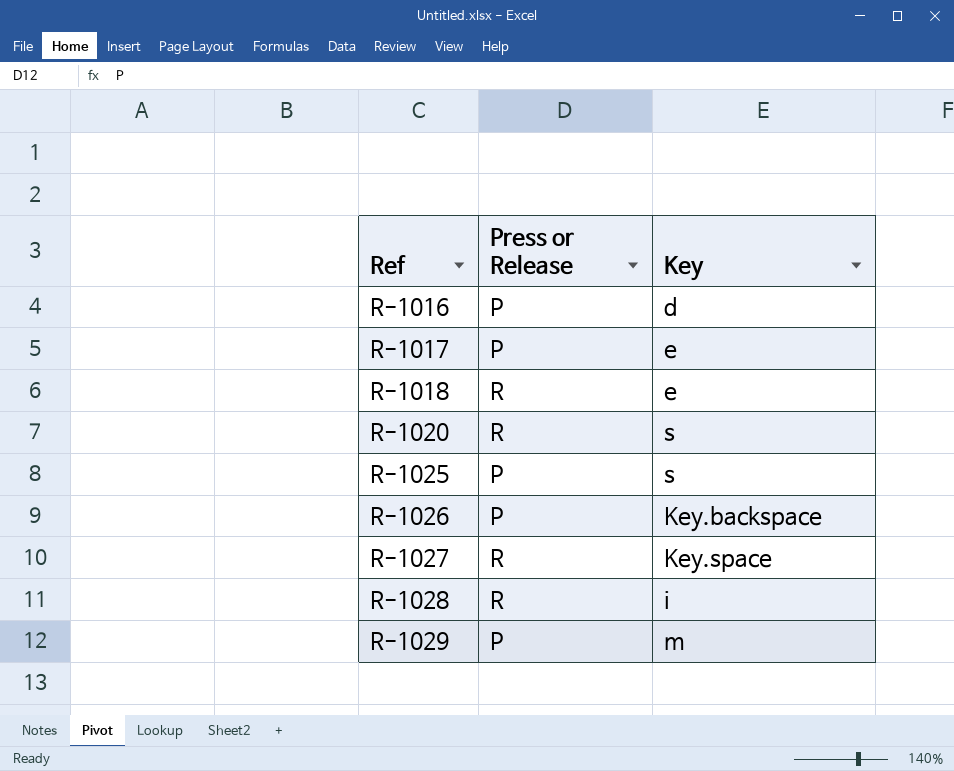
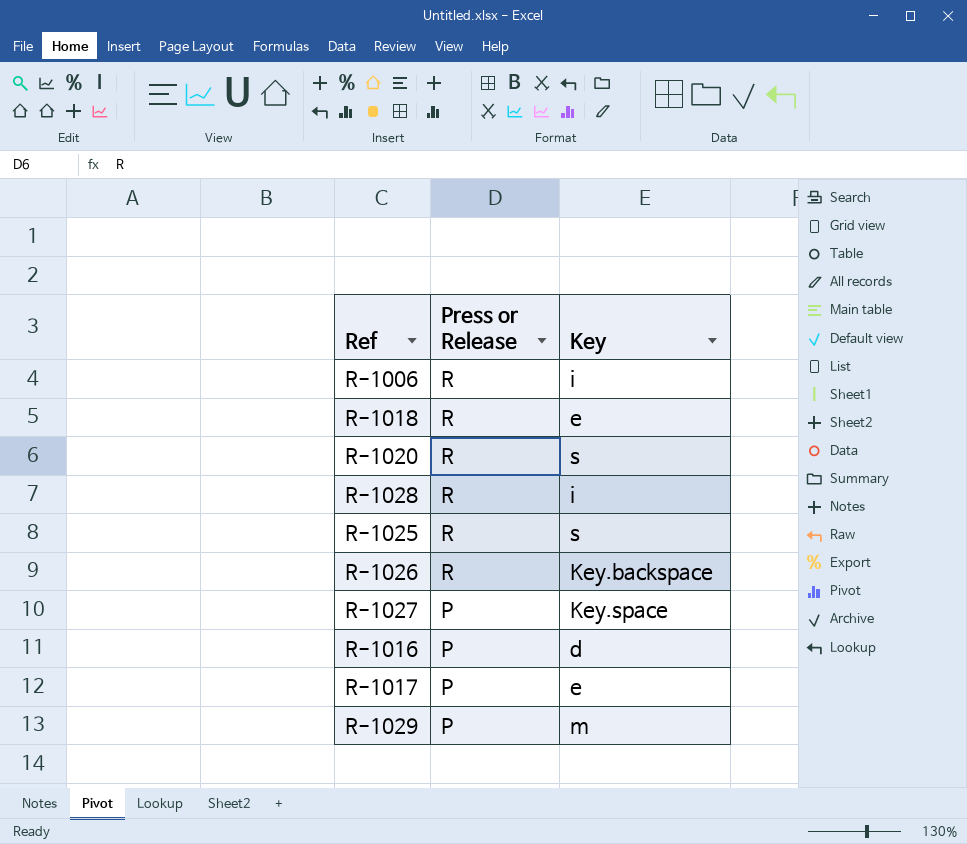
row order: Ref ascending -> Press or Release descending
row R-1006: none -> R | i
R-1025 | Press or Release: P -> R
R-1026 | Press or Release: P -> R
R-1027 | Press or Release: R -> P

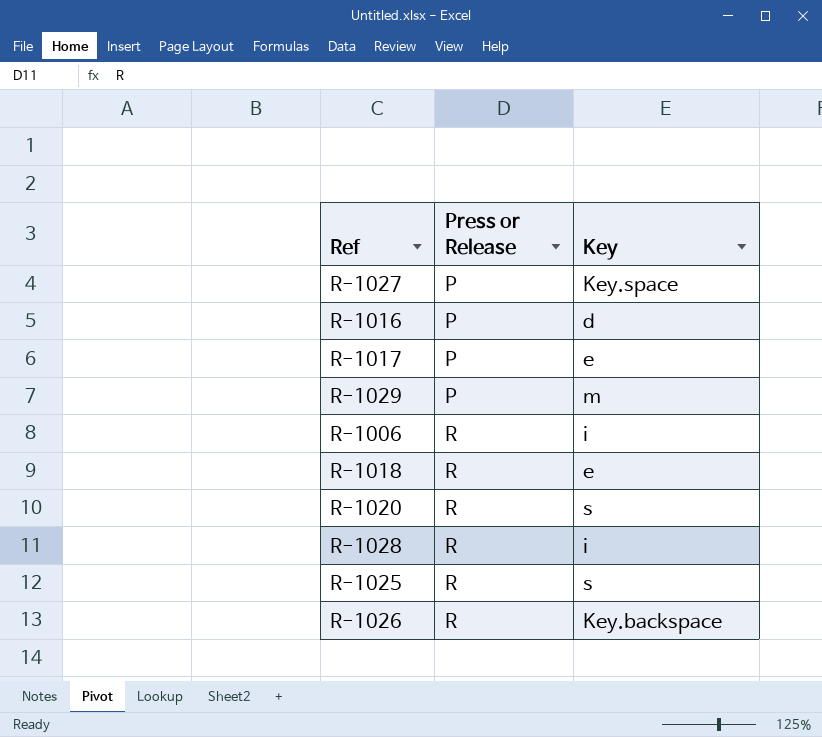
row order: Press or Release descending -> Press or Release ascending

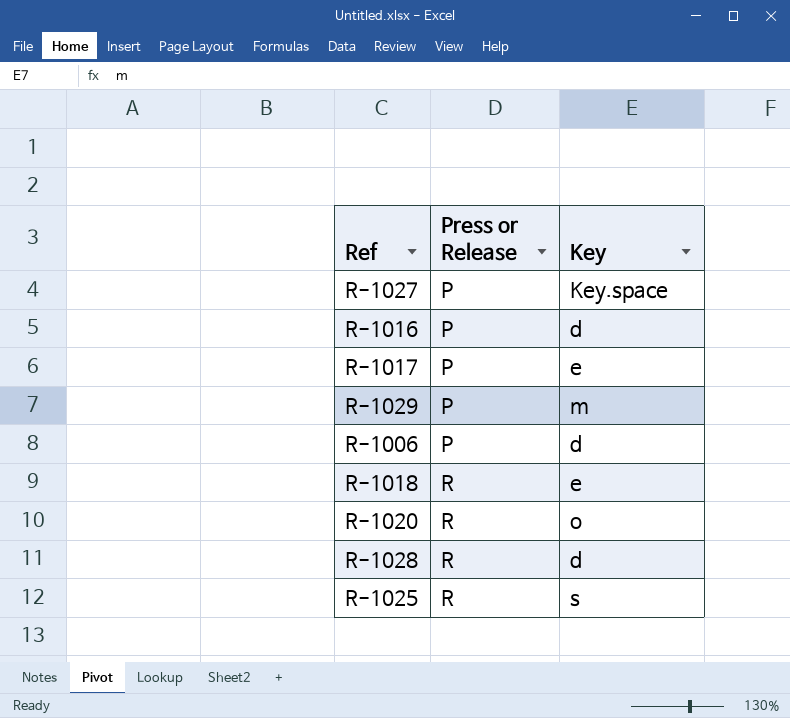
row R-1026: R | Key.backspace -> none
R-1006 | Press or Release: R -> P
R-1006 | Key: i -> d
R-1020 | Key: s -> o
R-1028 | Key: i -> d

